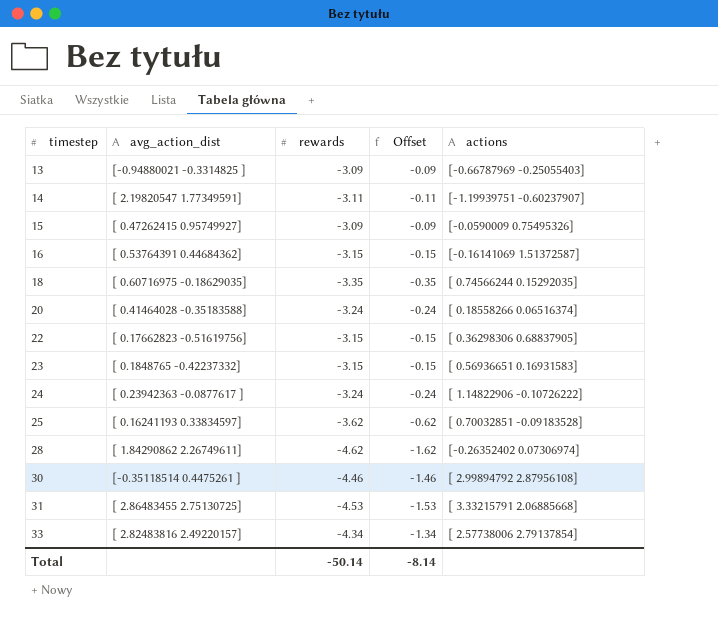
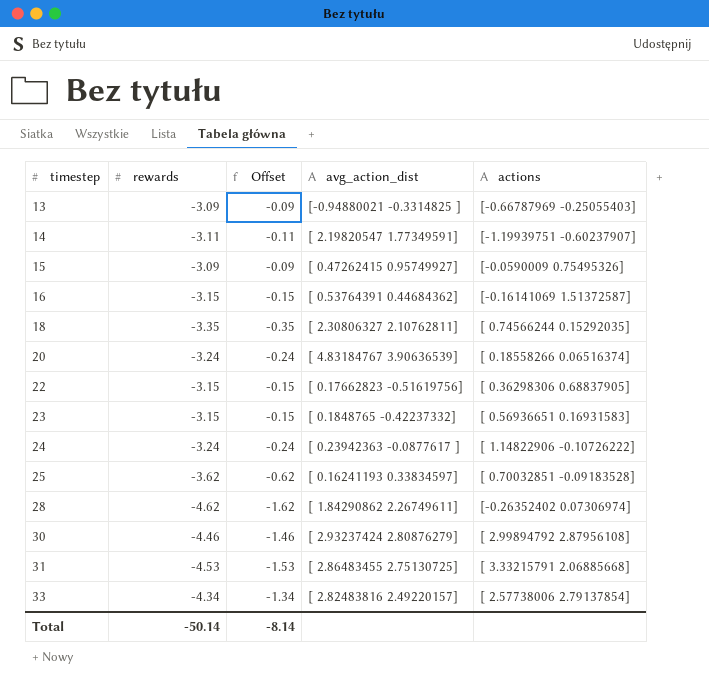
column avg_action_dist | position: 2 -> 4
18 | avg_action_dist: [ 0.60716975 -0.18629035] -> [ 2.30806327 2.10762811]
20 | avg_action_dist: [ 0.41464028 -0.35183588] -> [ 4.83184767 3.90636539]
30 | avg_action_dist: [-0.35118514 0.4475261 ] -> [ 2.93237424 2.80876279]

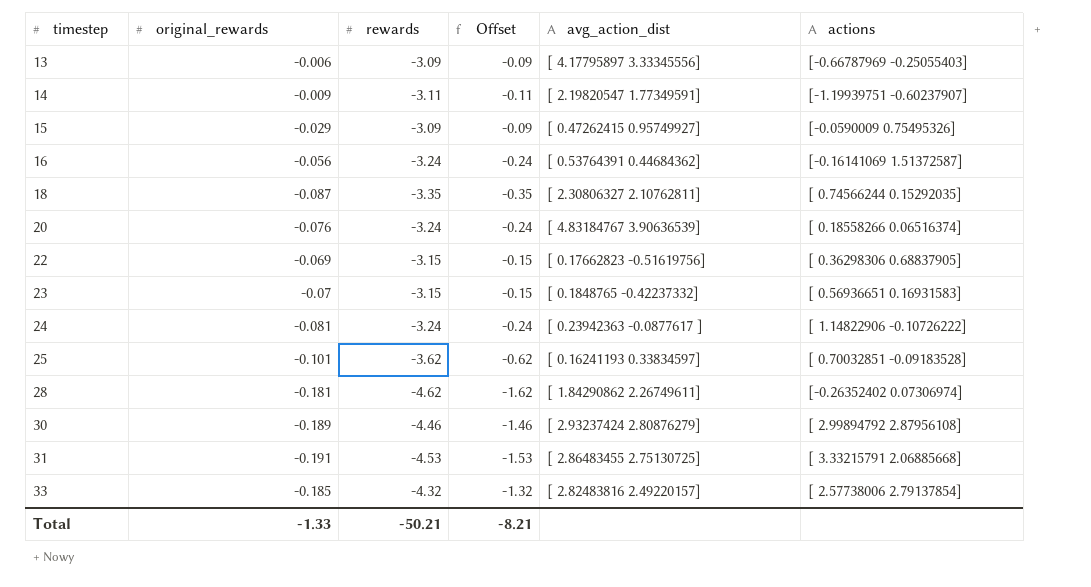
column original_rewards | position: none -> 2
13 | avg_action_dist: [-0.94880021 -0.3314825 ] -> [ 4.17795897 3.33345556]
16 | rewards: -3.15 -> -3.24
16 | Offset: -0.15 -> -0.24
33 | rewards: -4.34 -> -4.32
33 | Offset: -1.34 -> -1.32
Total | rewards: -50.14 -> -50.21
Total | Offset: -8.14 -> -8.21

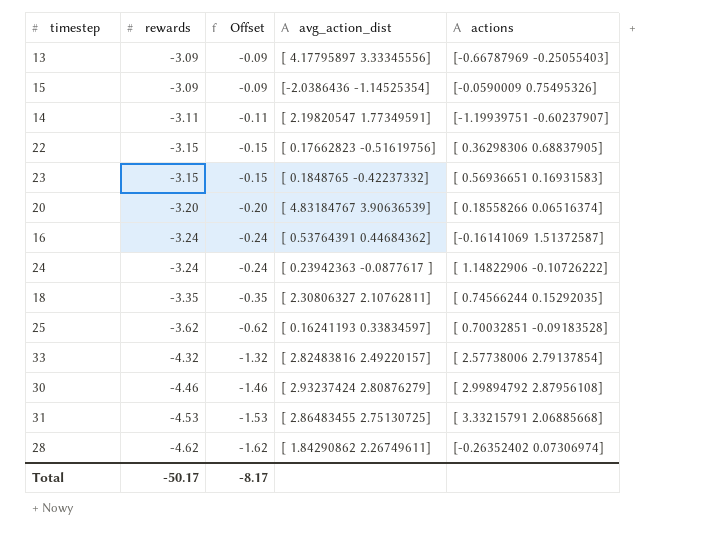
row order: timestep ascending -> rewards descending
column original_rewards | position: 2 -> none
15 | avg_action_dist: [ 0.47262415 0.95749927] -> [-2.0386436 -1.14525354]
20 | rewards: -3.24 -> -3.20
20 | Offset: -0.24 -> -0.20
Total | rewards: -50.21 -> -50.17
Total | Offset: -8.21 -> -8.17

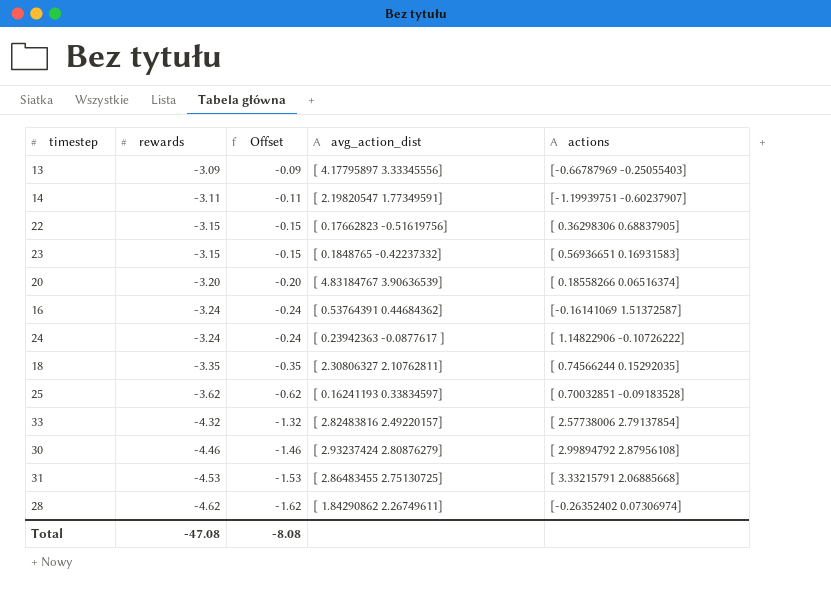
row 15: -3.09 | -0.09 | [-2.0386436 -1.14525354] | [-0.0590009 0.75495326] -> none
Total | rewards: -50.17 -> -47.08
Total | Offset: -8.17 -> -8.08

